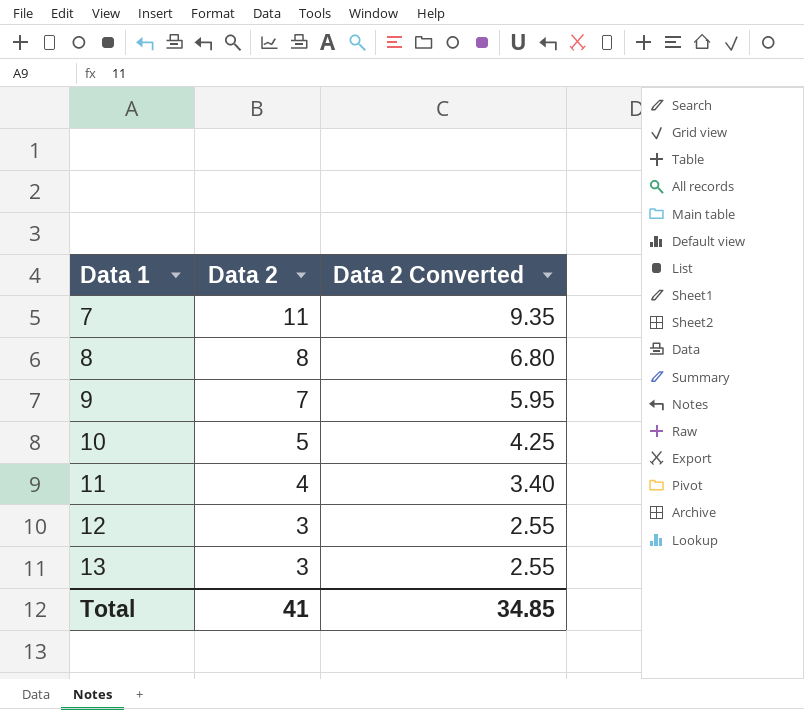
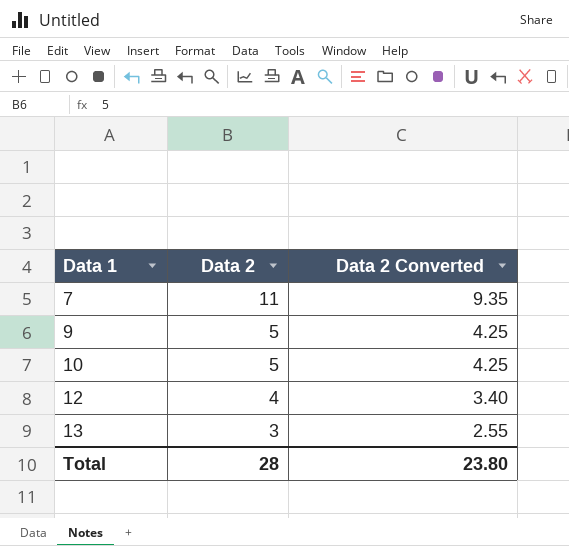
row 8: 8 | 6.80 -> none
row 11: 4 | 3.40 -> none
9 | Data 2: 7 -> 5
9 | Data 2 Converted: 5.95 -> 4.25
12 | Data 2: 3 -> 4
12 | Data 2 Converted: 2.55 -> 3.40
Total | Data 2: 41 -> 28
Total | Data 2 Converted: 34.85 -> 23.80

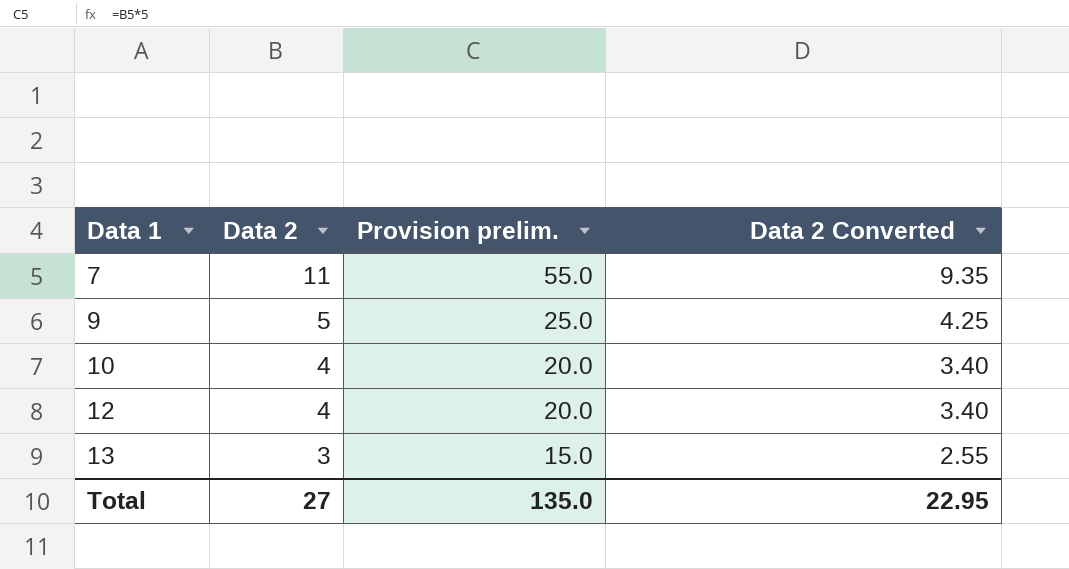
column Provision prelim. | formula: none -> [Data 2] * 5
10 | Data 2: 5 -> 4
10 | Data 2 Converted: 4.25 -> 3.40
Total | Data 2: 28 -> 27
Total | Data 2 Converted: 23.80 -> 22.95

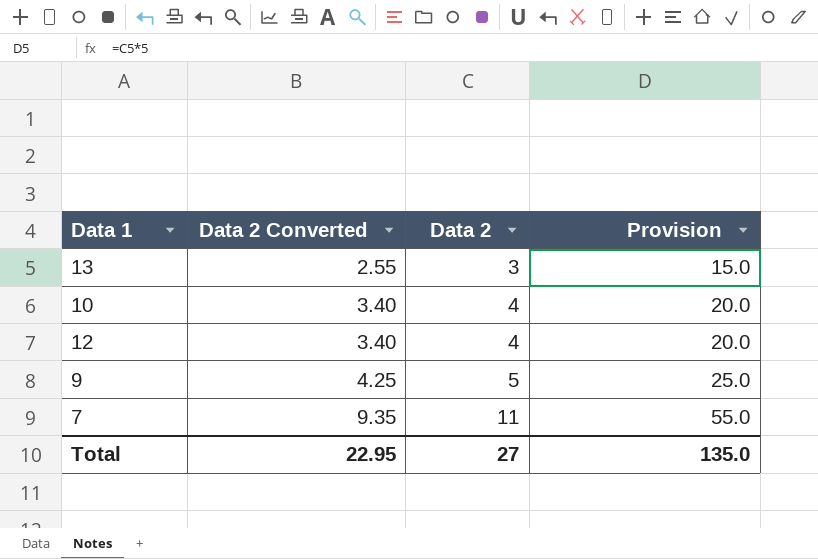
row order: Data 1 ascending -> Data 2 Converted ascending
column Data 2 Converted | position: 4 -> 2
column name: Provision prelim. -> Provision

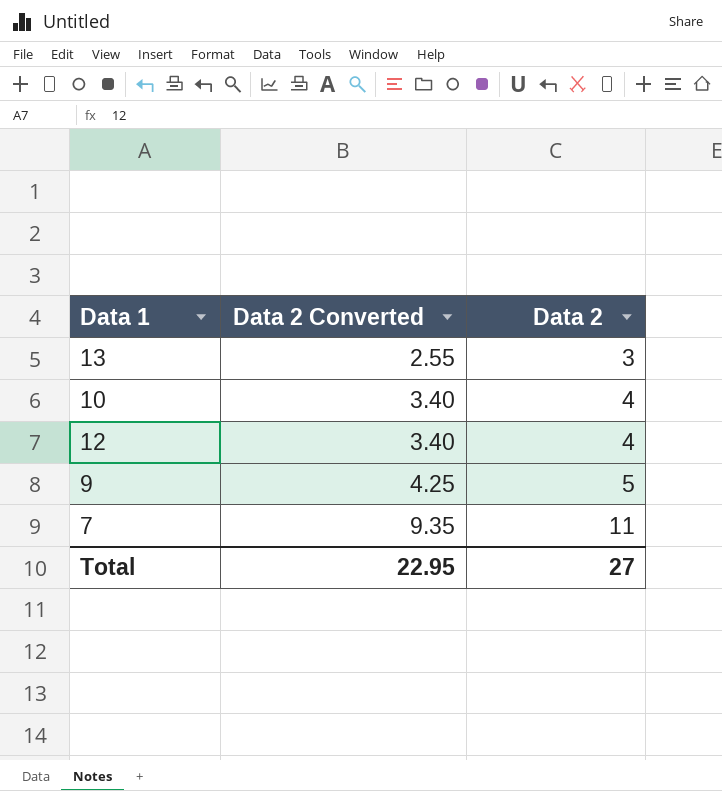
column Provision | formula: [Data 2] * 5 -> none

